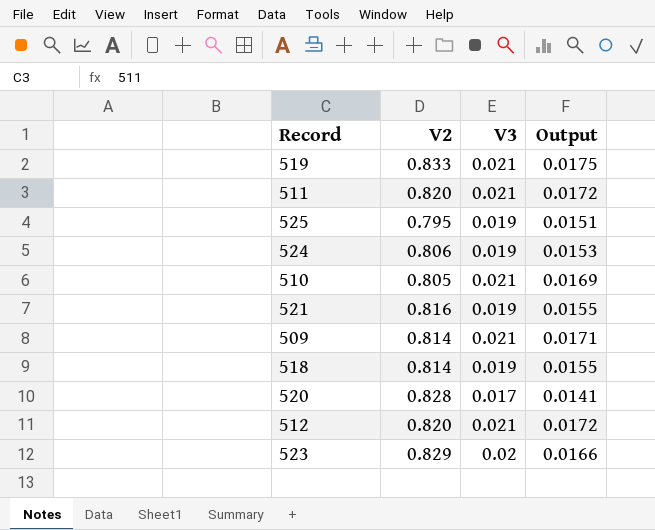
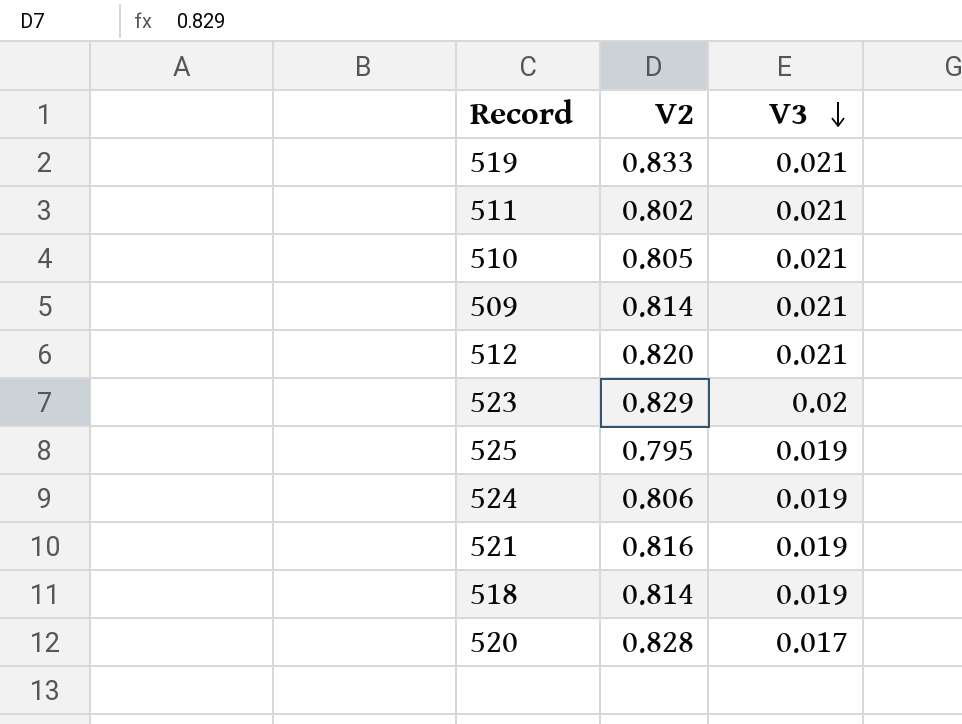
row order: none -> V3 descending
column Output | formula: [V2] * [V3] -> none
511 | V2: 0.820 -> 0.802

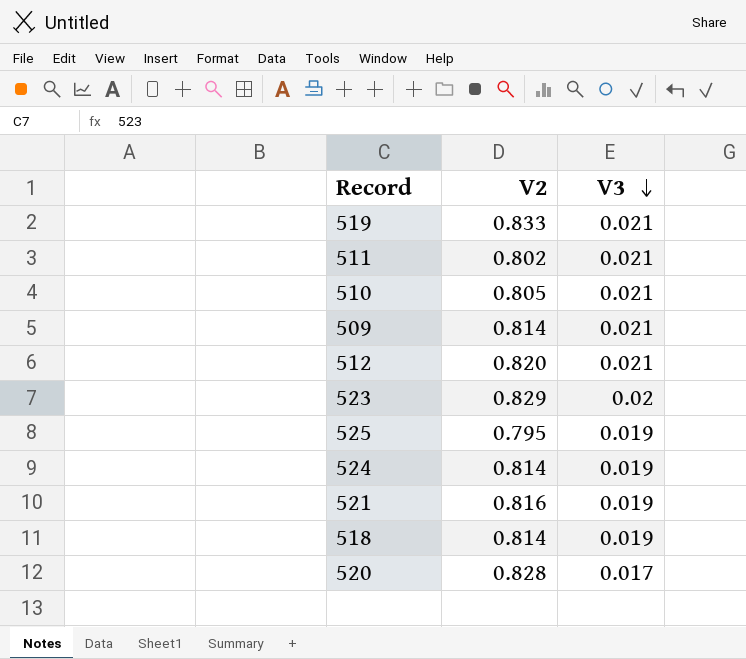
524 | V2: 0.806 -> 0.814

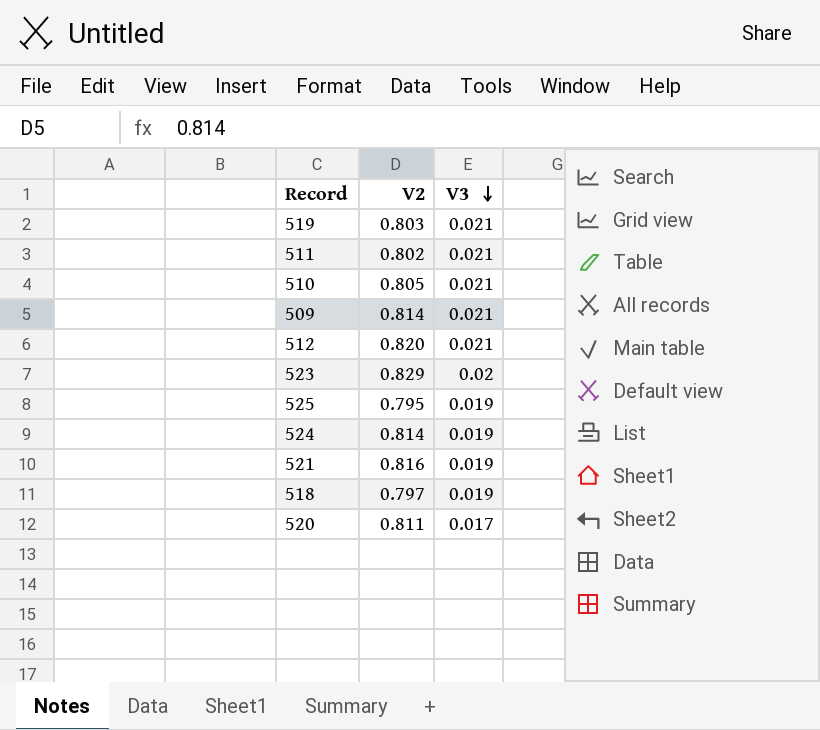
519 | V2: 0.833 -> 0.803
518 | V2: 0.814 -> 0.797
520 | V2: 0.828 -> 0.811

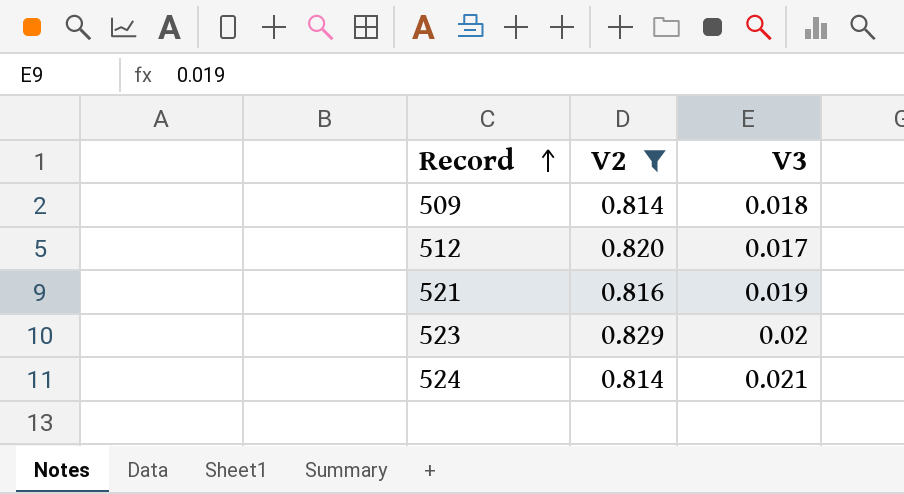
filter: none -> V2 >= 0.814
row order: V3 descending -> Record ascending
509 | V3: 0.021 -> 0.018
512 | V3: 0.021 -> 0.017
524 | V3: 0.019 -> 0.021

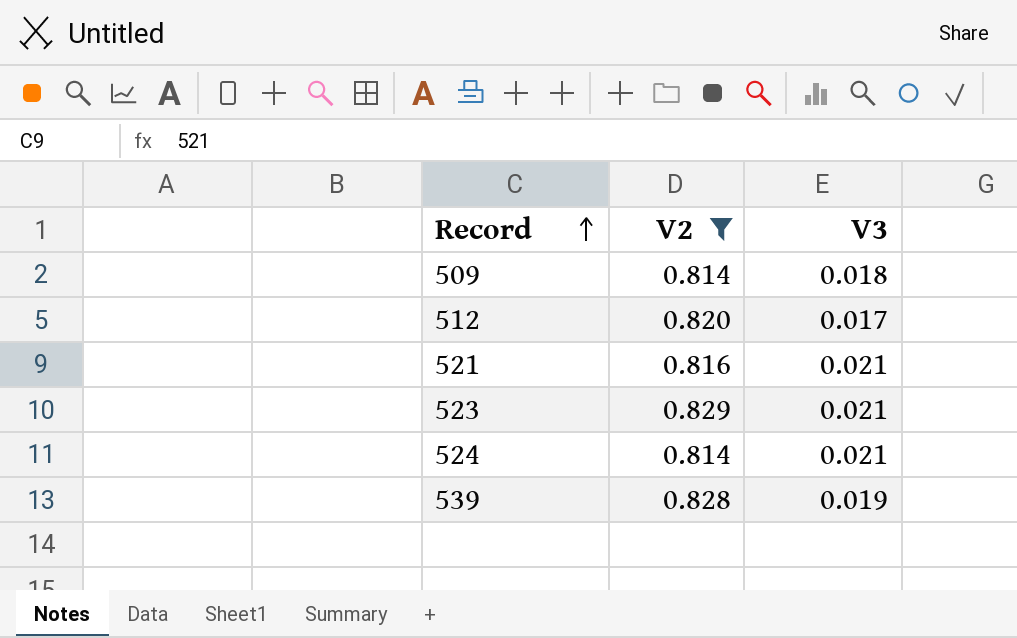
521 | V3: 0.019 -> 0.021
523 | V3: 0.02 -> 0.021
row 539: none -> 0.828 | 0.019

